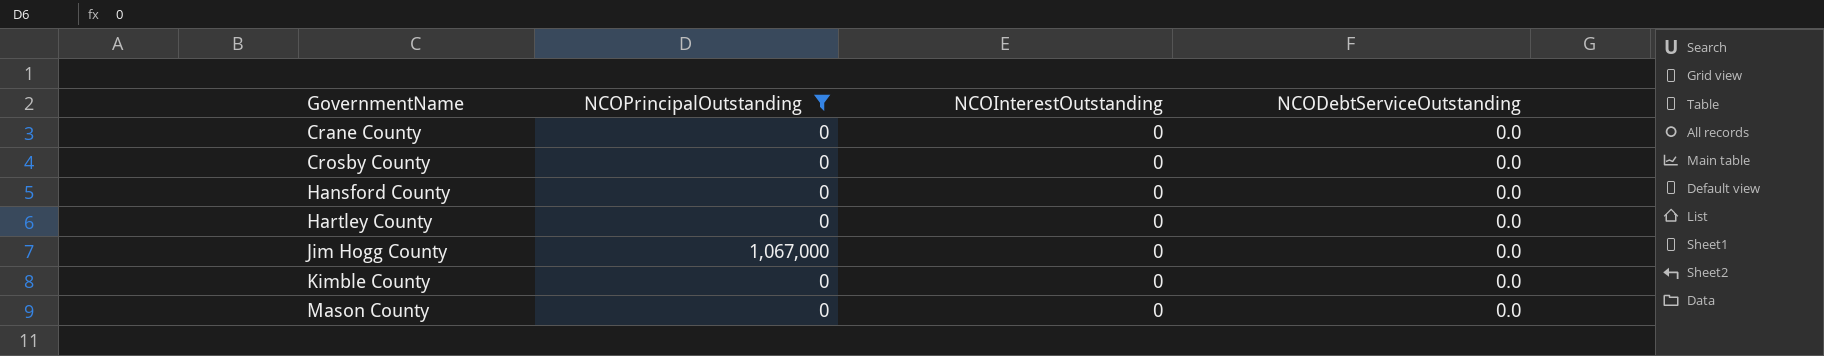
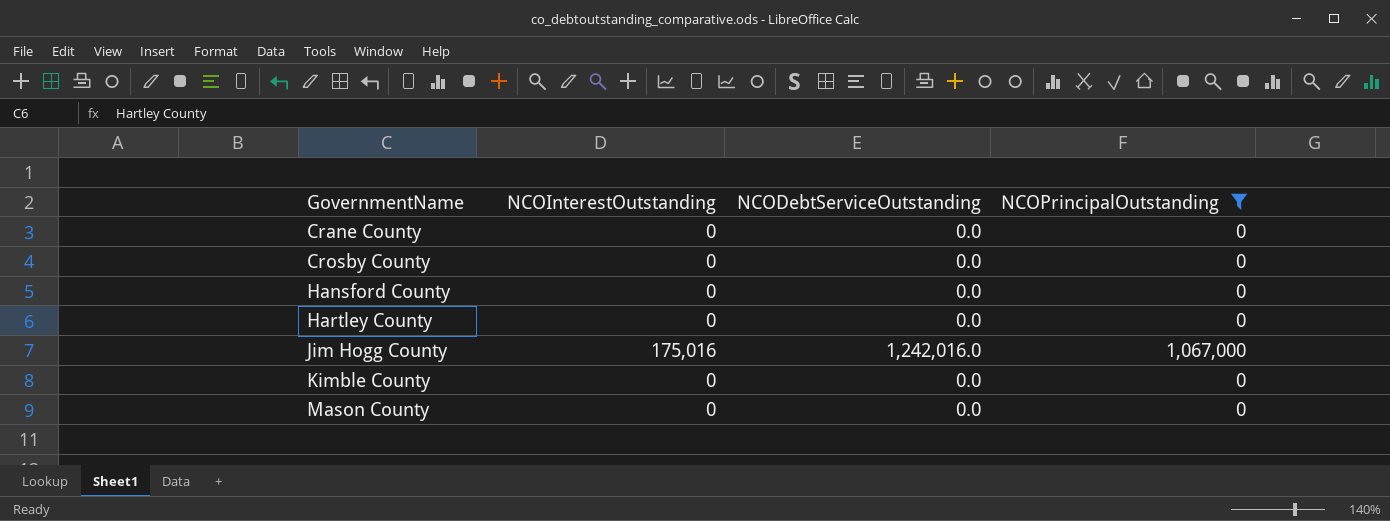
column NCOPrincipalOutstanding | position: 2 -> 4
Jim Hogg County | NCOInterestOutstanding: 0 -> 175,016
Jim Hogg County | NCODebtServiceOutstanding: 0.0 -> 1,242,016.0

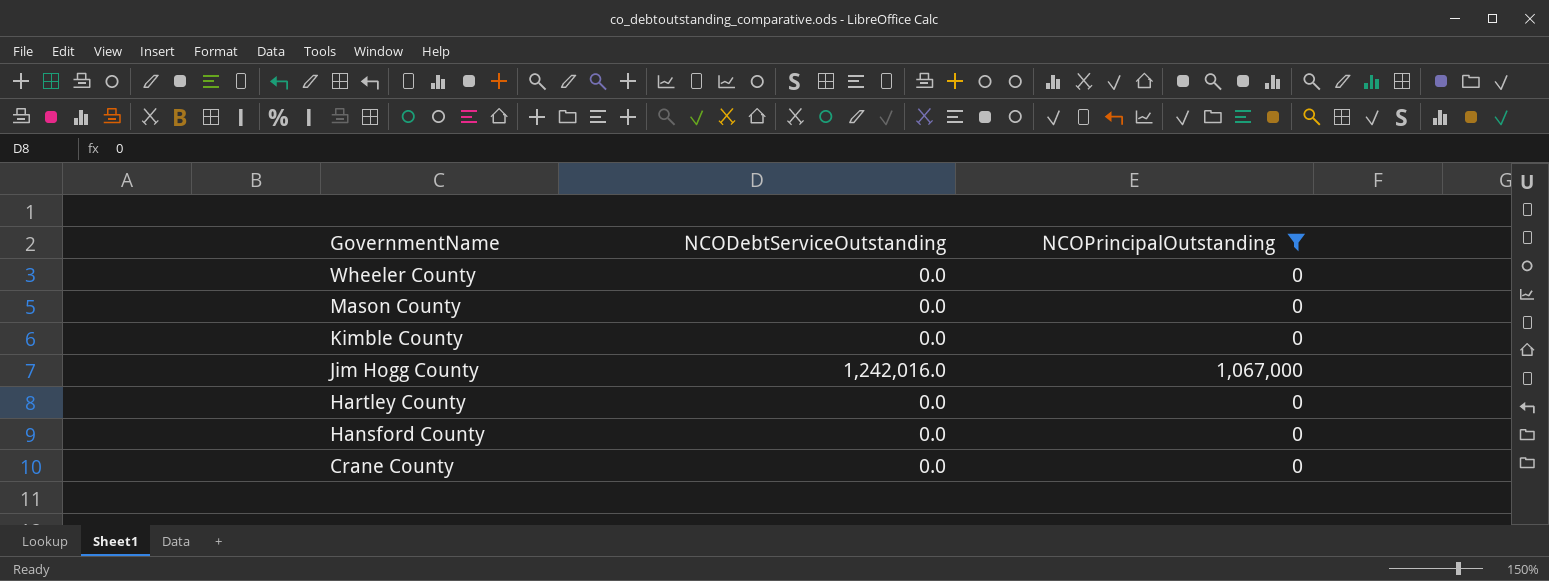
row order: GovernmentName ascending -> GovernmentName descending
column NCOInterestOutstanding | position: 2 -> none
row Crosby County: 0 | 0.0 | 0 -> none
row Wheeler County: none -> 0.0 | 0

